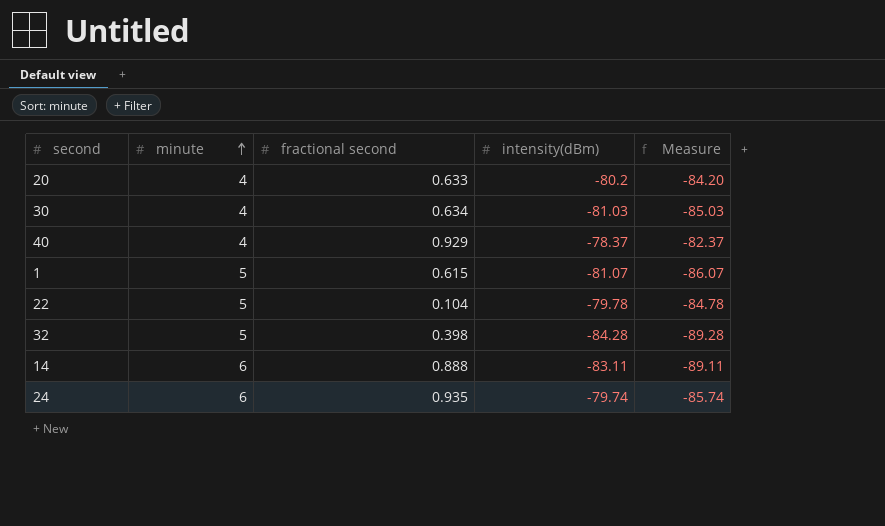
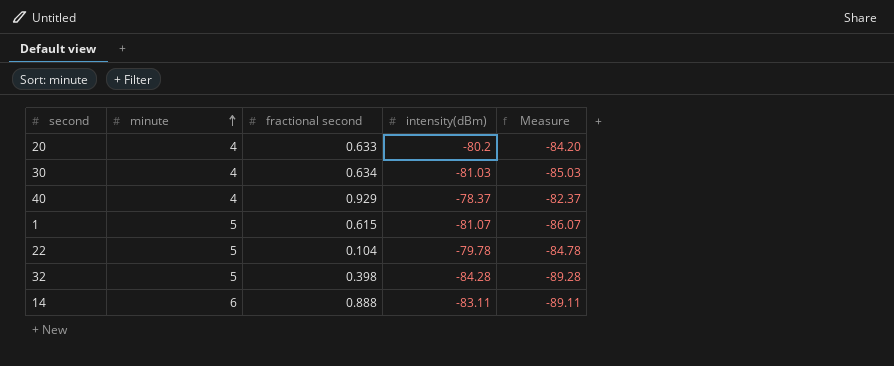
row 24: 6 | 0.935 | -79.74 | -85.74 -> none

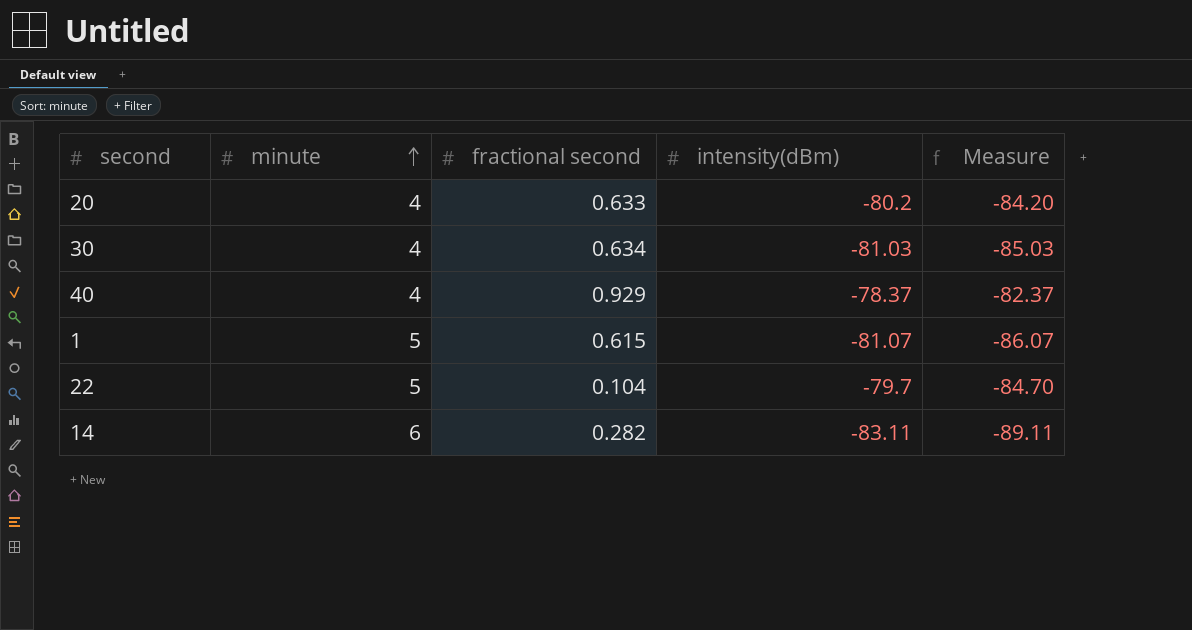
row 32: 5 | 0.398 | -84.28 | -89.28 -> none
22 | intensity(dBm): -79.78 -> -79.7
22 | Measure: -84.78 -> -84.70
14 | fractional second: 0.888 -> 0.282

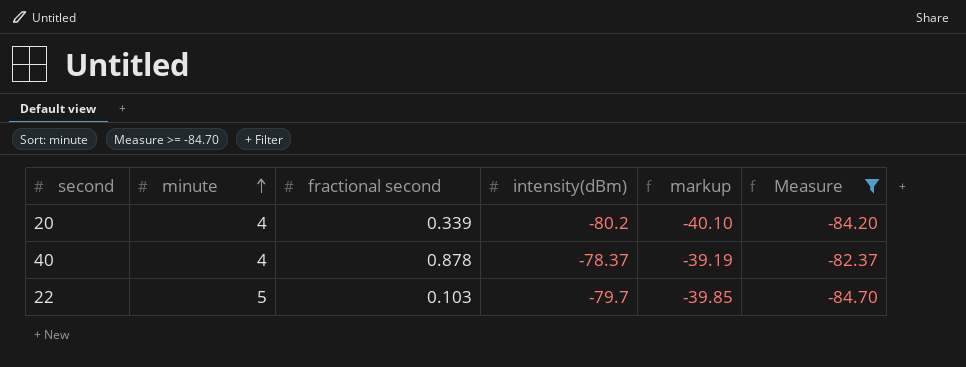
filter: none -> Measure >= -84.70
column markup | formula: none -> [intensity(dBm)] * 0.5
20 | fractional second: 0.633 -> 0.339
40 | fractional second: 0.929 -> 0.878
22 | fractional second: 0.104 -> 0.103

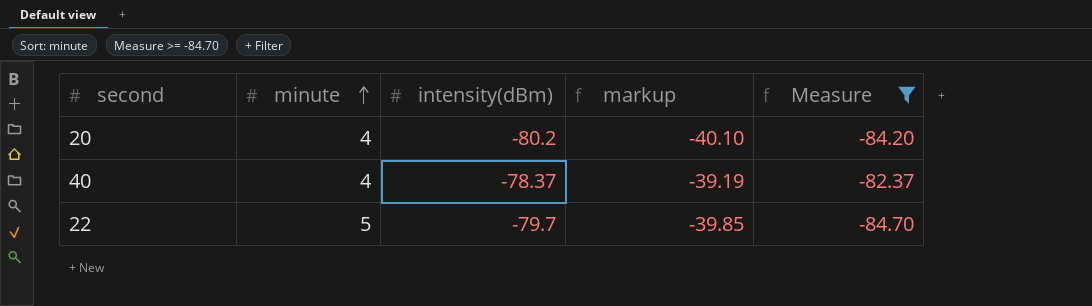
column fractional second | position: 3 -> none

